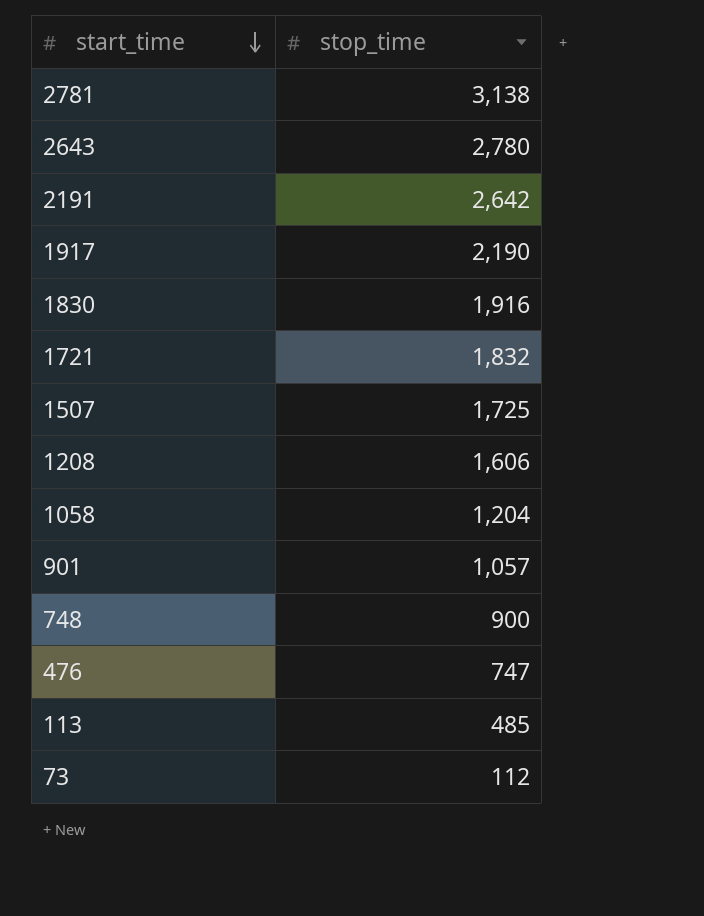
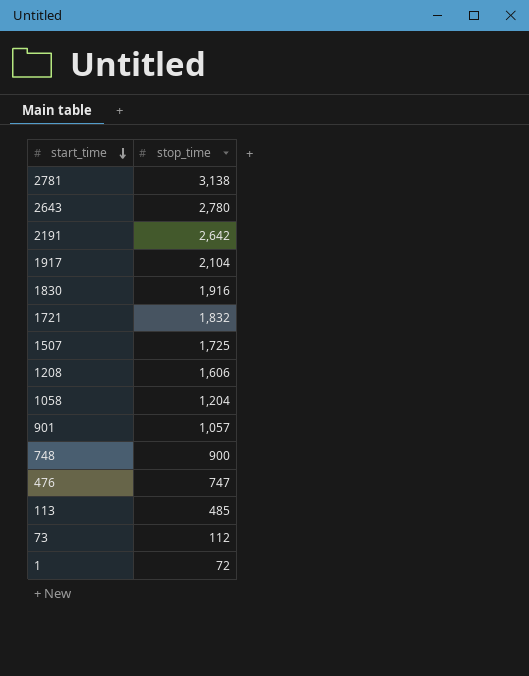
1917 | stop_time: 2,190 -> 2,104
row 1: none -> 72

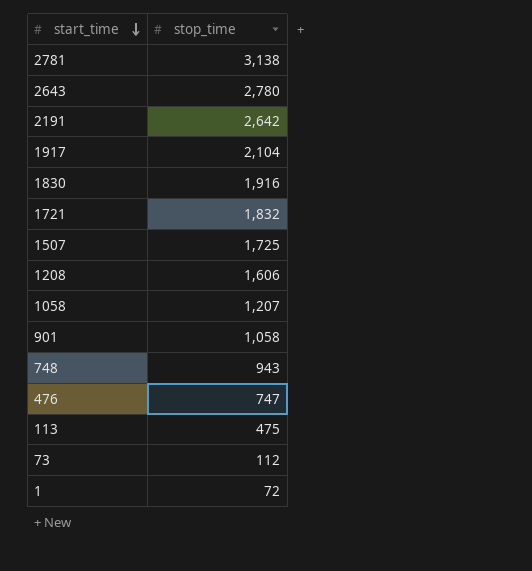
1058 | stop_time: 1,204 -> 1,207
901 | stop_time: 1,057 -> 1,058
748 | stop_time: 900 -> 943
113 | stop_time: 485 -> 475

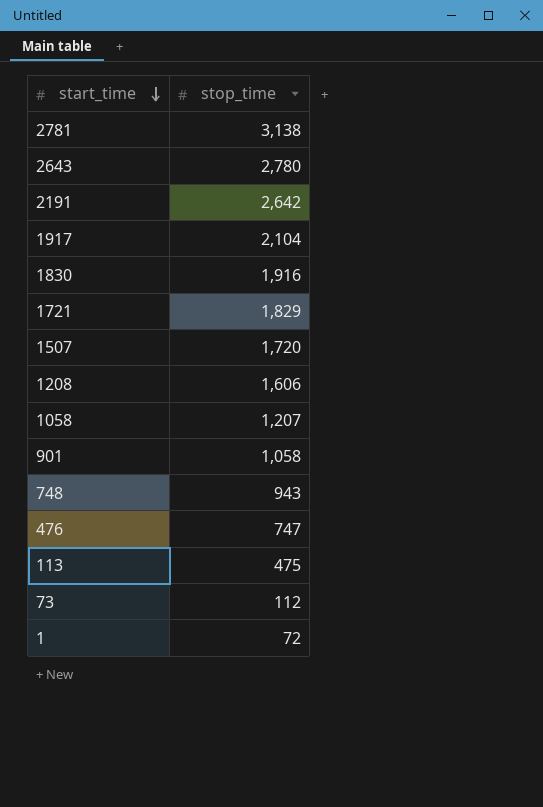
1721 | stop_time: 1,832 -> 1,829
1507 | stop_time: 1,725 -> 1,720

